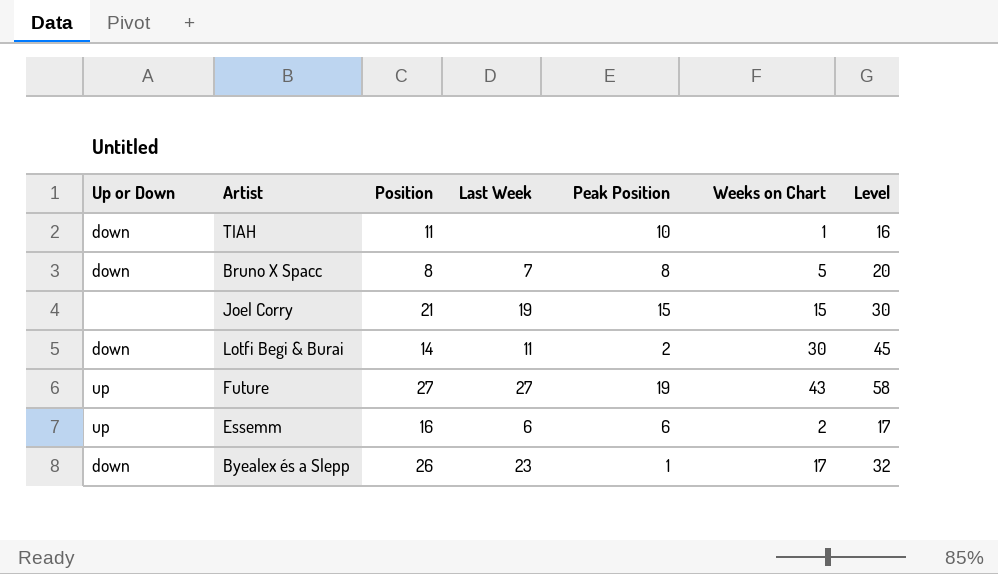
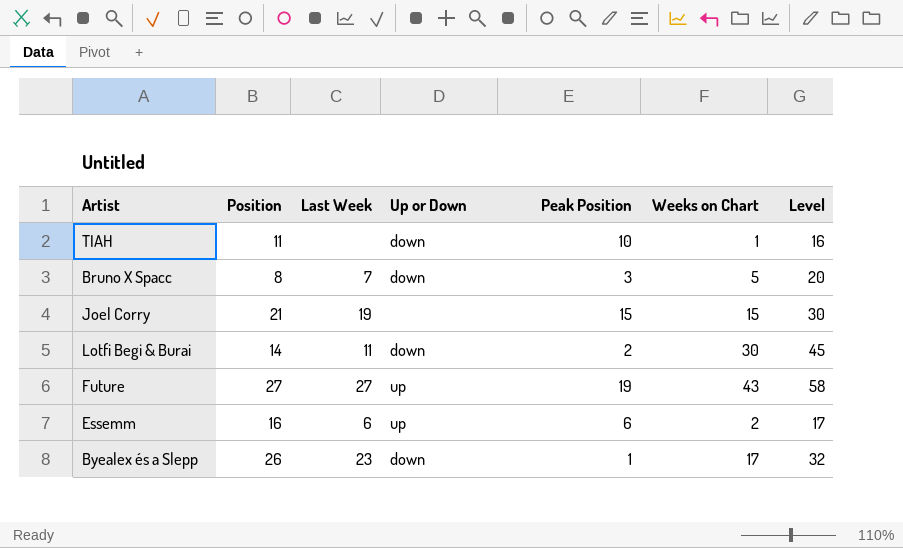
column Up or Down | position: 1 -> 4
Bruno X Spacc | Peak Position: 8 -> 3

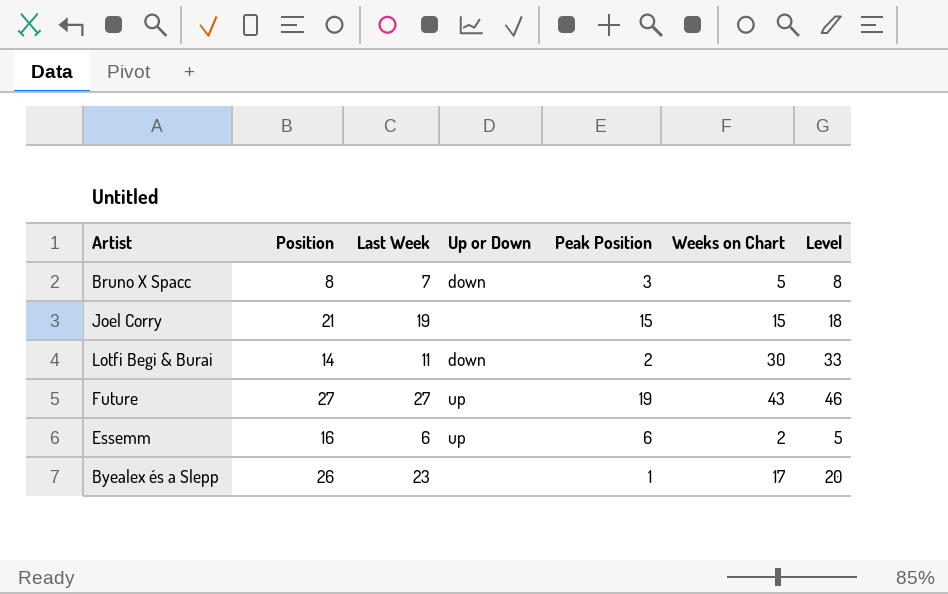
column Level | formula: [Weeks on Chart] + 15 -> [Weeks on Chart] + 3
row TIAH: 11 | none | down | 10 | 1 | 16 -> none
Byealex és a Slepp | Up or Down: down -> none

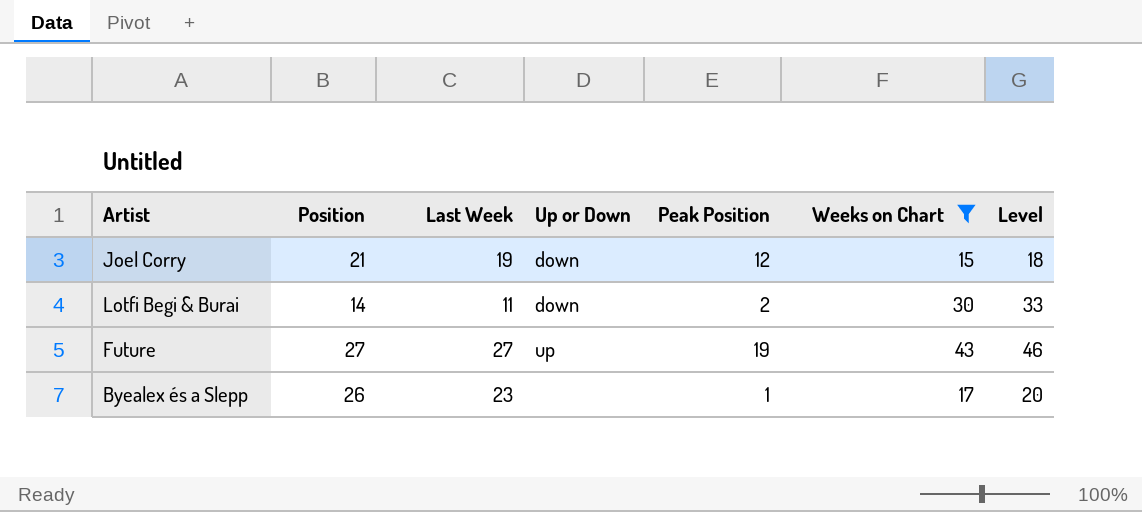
filter: none -> Weeks on Chart >= 15
Joel Corry | Up or Down: none -> down
Joel Corry | Peak Position: 15 -> 12

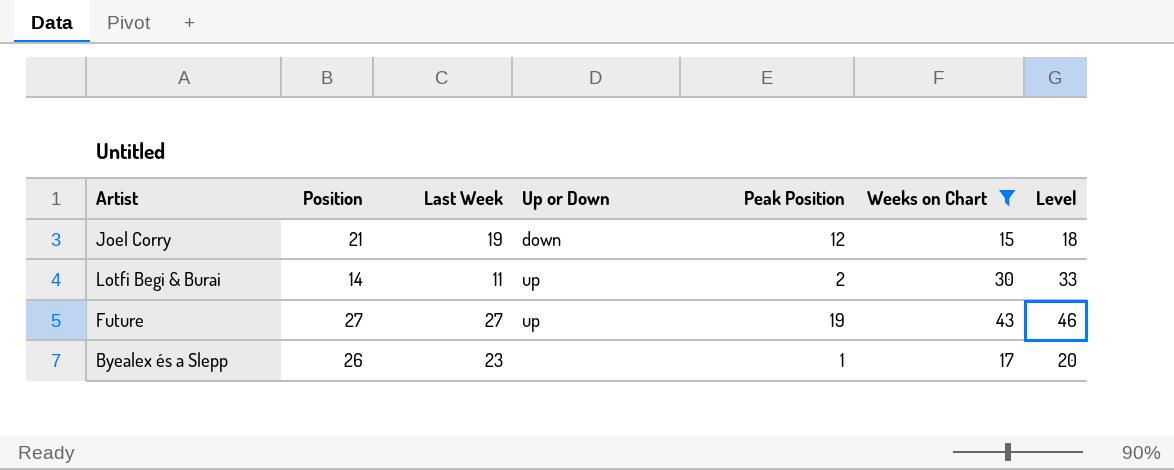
Lotfi Begi & Burai | Up or Down: down -> up

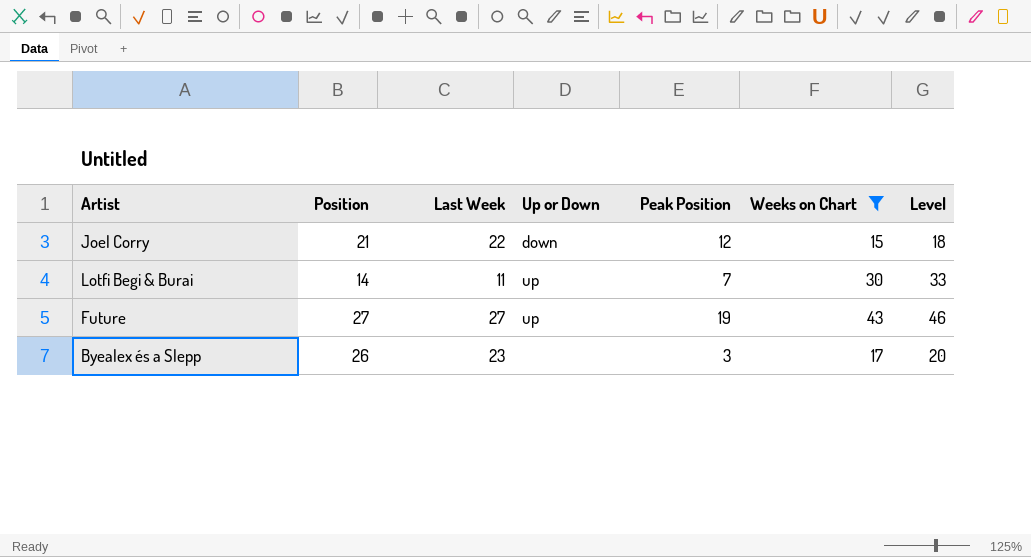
Joel Corry | Last Week: 19 -> 22
Lotfi Begi & Burai | Peak Position: 2 -> 7
Byealex és a Slepp | Peak Position: 1 -> 3

